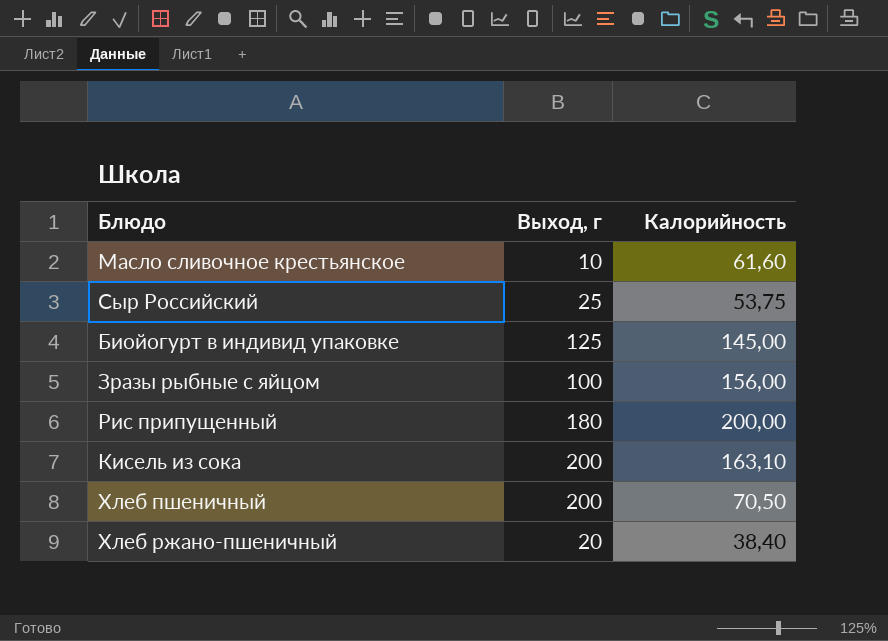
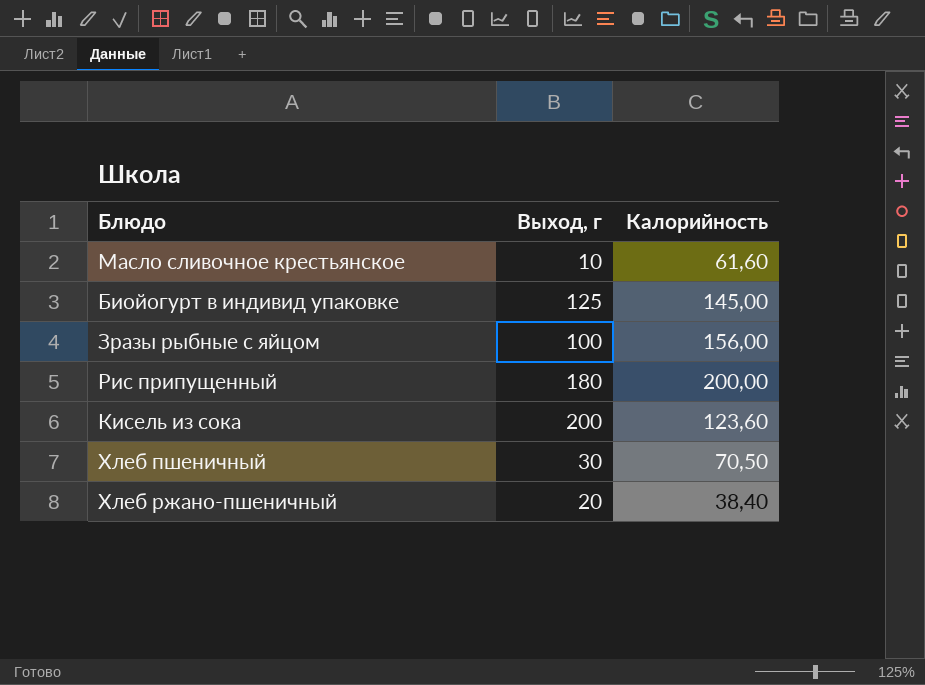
row Сыр Российский: 25 | 53,75 -> none
Кисель из сока | Калорийность: 163,10 -> 123,60
Хлеб пшеничный | Выход, г: 200 -> 30

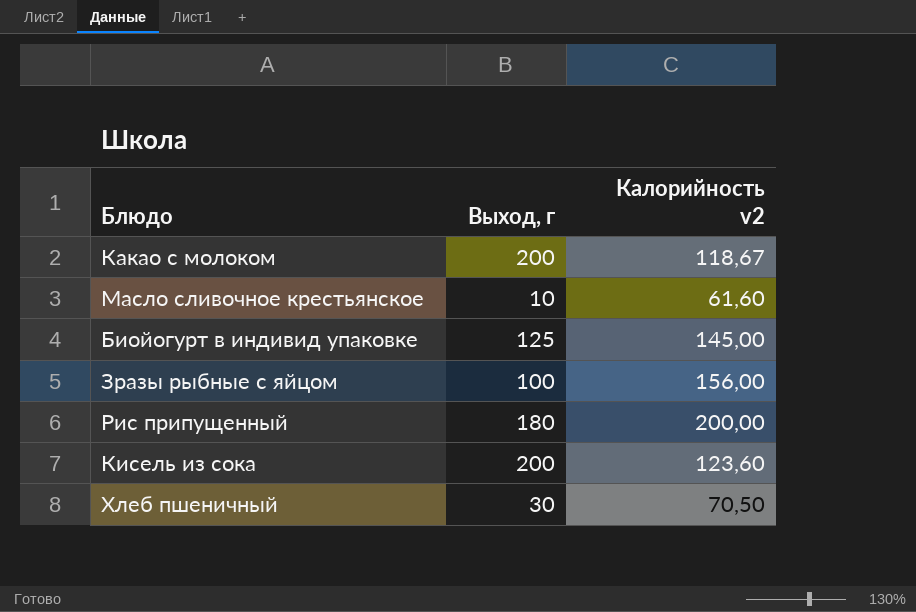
column name: Калорийность -> Калорийность v2
row Хлеб ржано-пшеничный: 20 | 38,40 -> none
row Какао с молоком: none -> 200 | 118,67

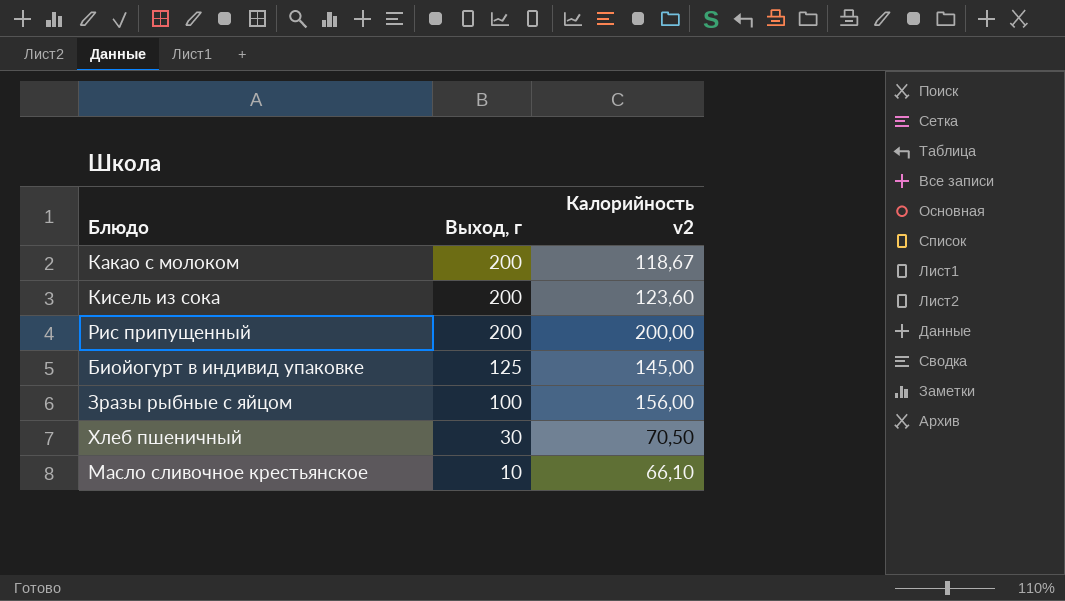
row order: none -> Выход, г descending
Рис припущенный | Выход, г: 180 -> 200
Масло сливочное крестьянское | Калорийность v2: 61,60 -> 66,10

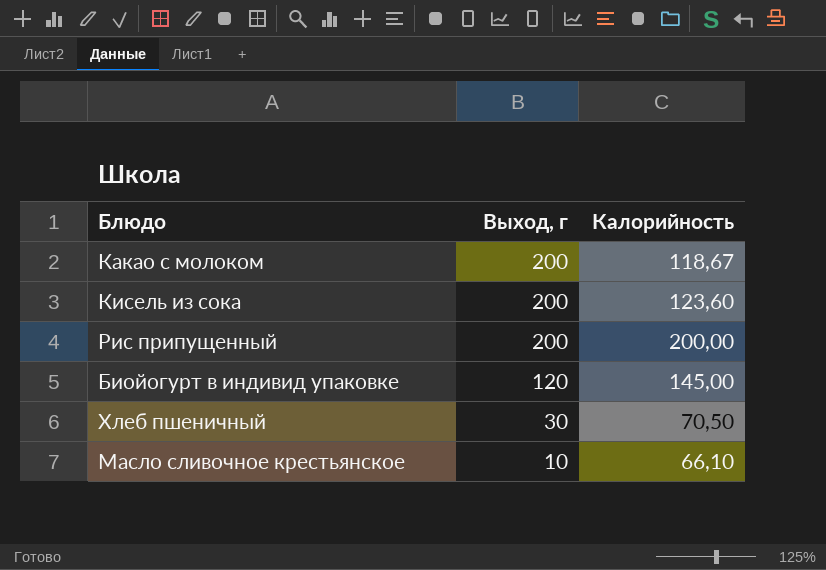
column name: Калорийность v2 -> Калорийность
row Зразы рыбные с яйцом: 100 | 156,00 -> none
Биойогурт в индивид упаковке | Выход, г: 125 -> 120

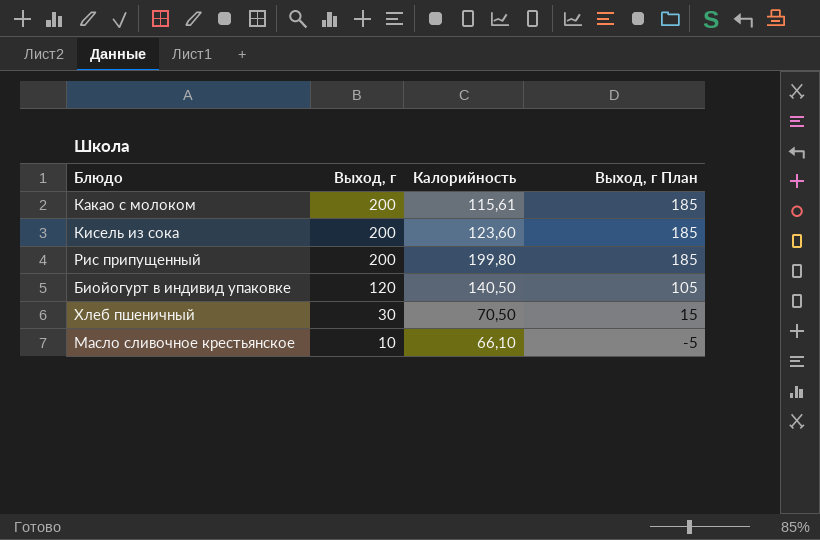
column Выход, г План | formula: none -> [Выход, г] - 15
Какао с молоком | Калорийность: 118,67 -> 115,61
Рис припущенный | Калорийность: 200,00 -> 199,80
Биойогурт в индивид упаковке | Калорийность: 145,00 -> 140,50

